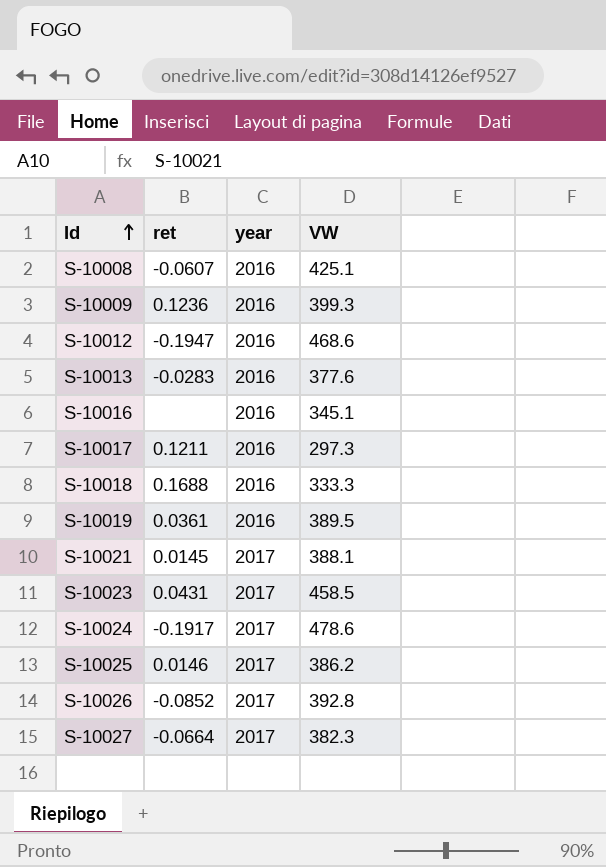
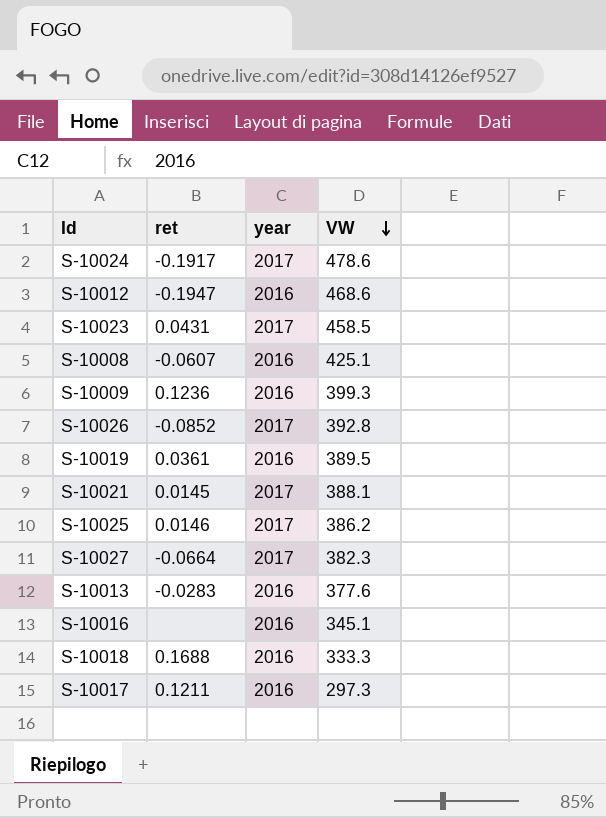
row order: Id ascending -> VW descending

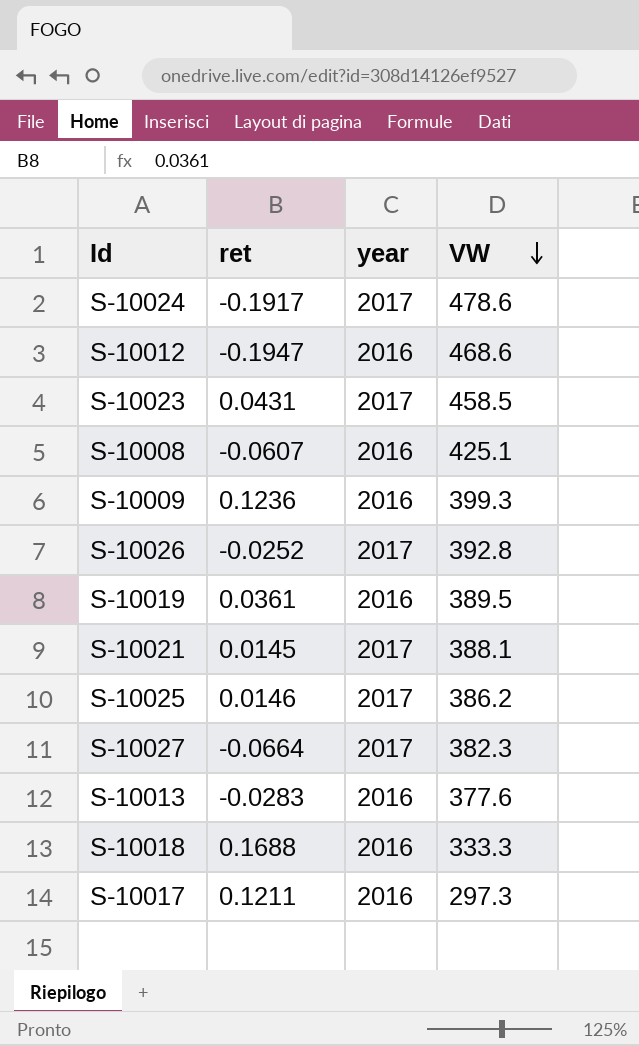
row S-10016: none | 2016 | 345.1 -> none
S-10026 | ret: -0.0852 -> -0.0252

